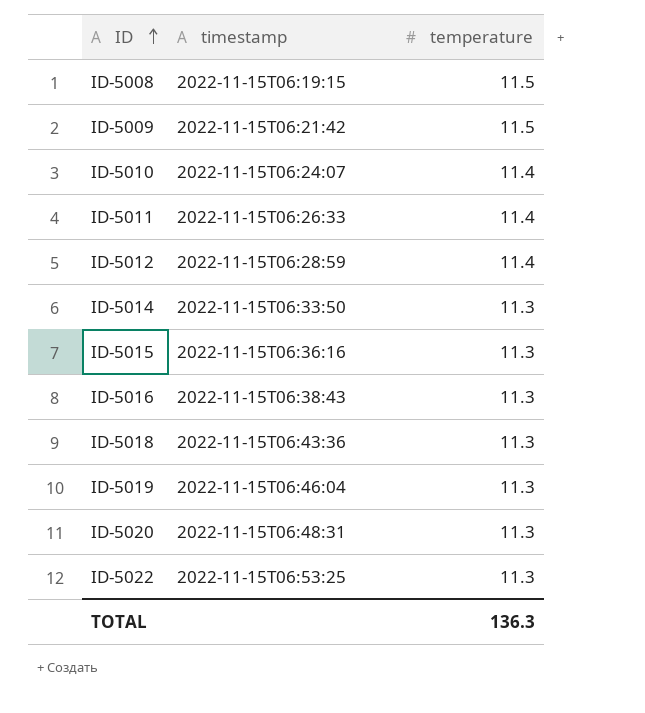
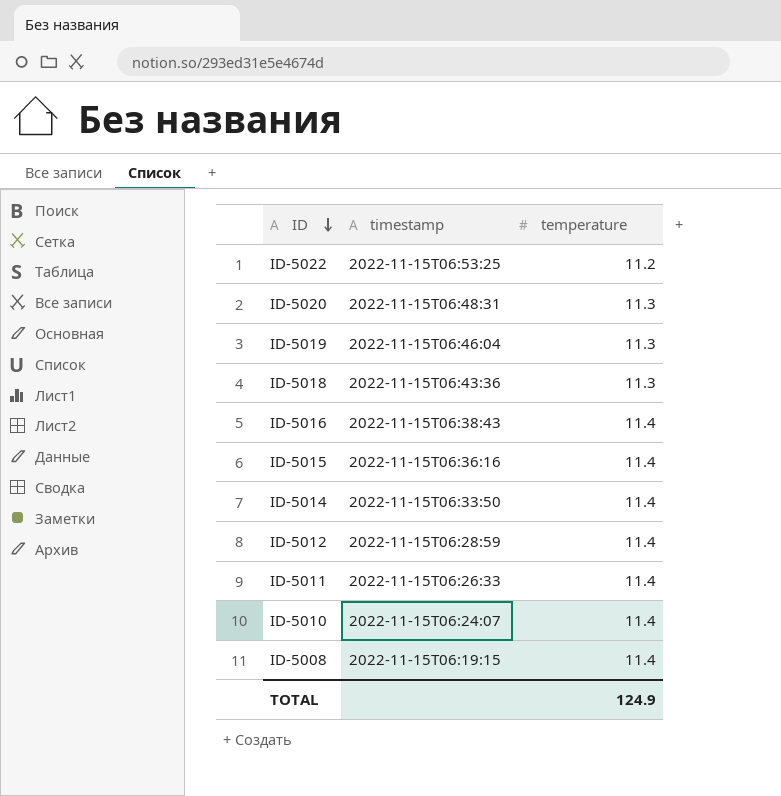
row order: ID ascending -> ID descending
row ID-5009: 2022-11-15T06:21:42 | 11.5 -> none
ID-5022 | temperature: 11.3 -> 11.2
ID-5016 | temperature: 11.3 -> 11.4
ID-5015 | temperature: 11.3 -> 11.4
ID-5014 | temperature: 11.3 -> 11.4
ID-5008 | temperature: 11.5 -> 11.4
TOTAL | temperature: 136.3 -> 124.9

